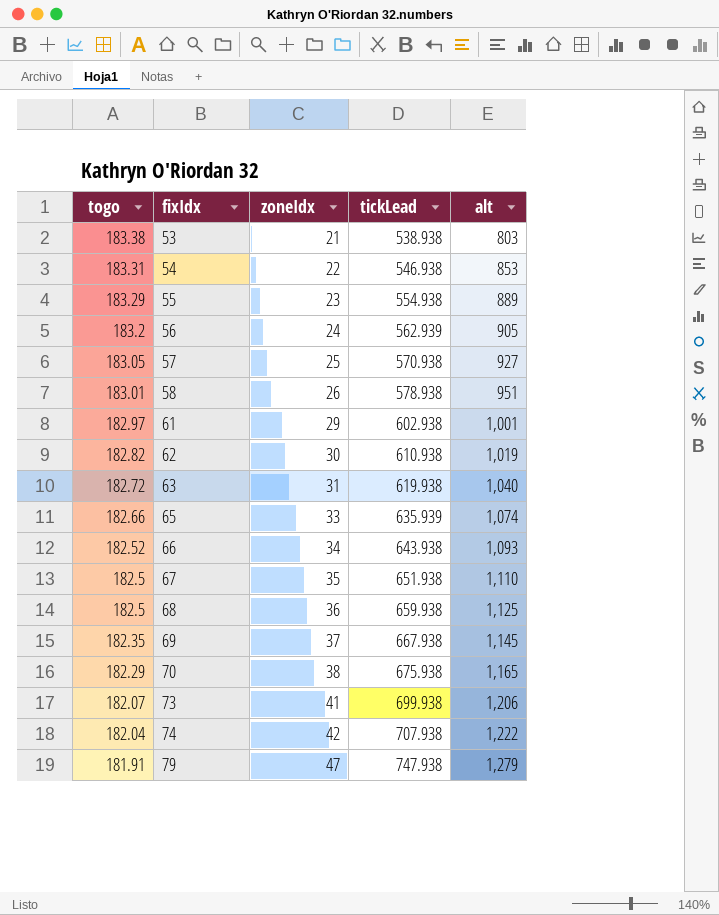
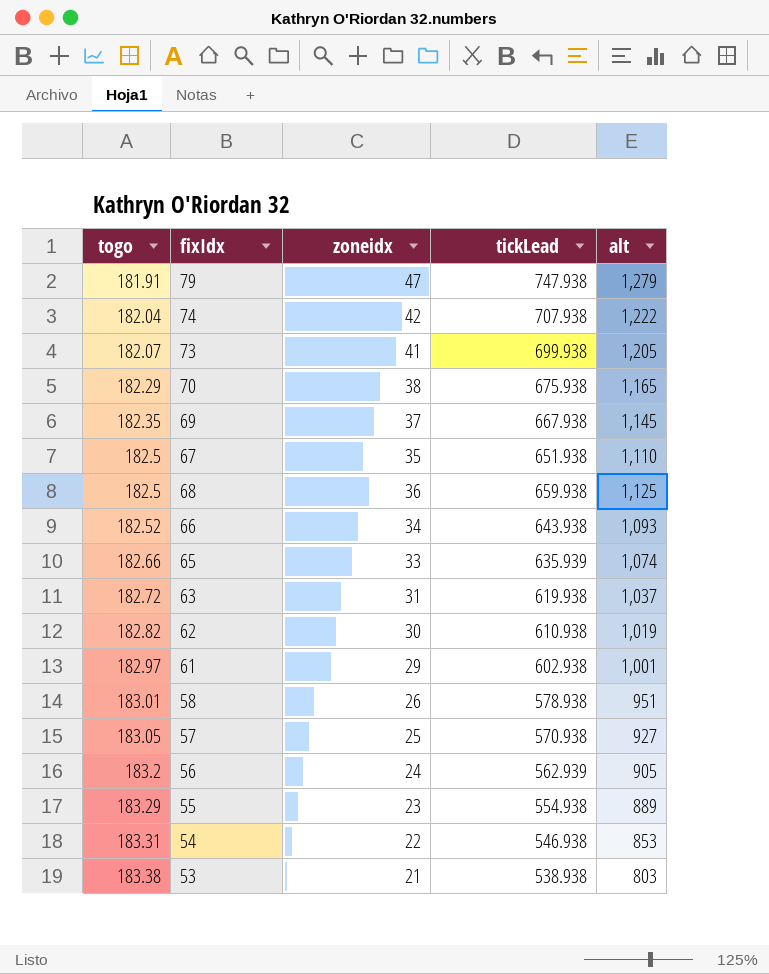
row order: togo descending -> togo ascending
column name: zoneIdx -> zoneidx
73 | alt: 1,206 -> 1,205
63 | alt: 1,040 -> 1,037

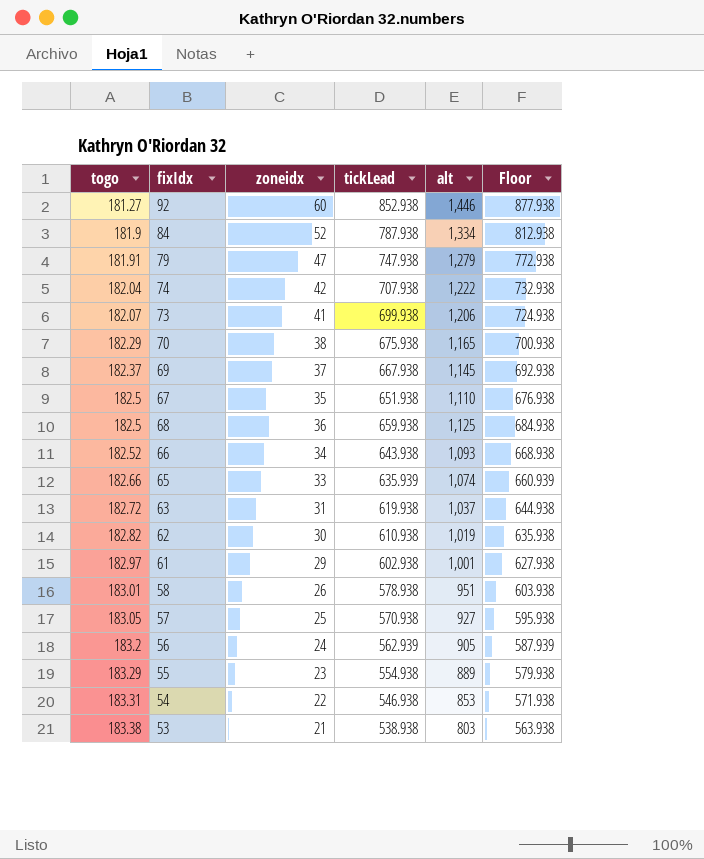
column Floor | formula: none -> [tickLead] + 25
row 92: none -> 181.27 | 60 | 852.938 | 1,446 | 877.938
row 84: none -> 181.9 | 52 | 787.938 | 1,334 | 812.938
73 | alt: 1,205 -> 1,206
69 | togo: 182.35 -> 182.37

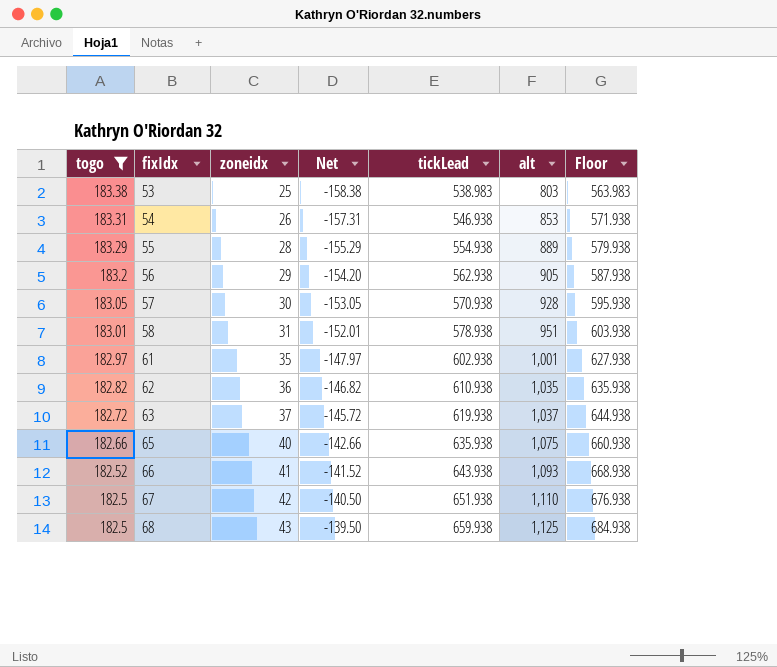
filter: none -> togo >= 182.5
row order: togo ascending -> togo descending
column Net | formula: none -> [zoneidx] - [togo]
53 | zoneidx: 21 -> 25
53 | tickLead: 538.938 -> 538.983
53 | Floor: 563.938 -> 563.983
54 | zoneidx: 22 -> 26
55 | zoneidx: 23 -> 28
56 | zoneidx: 24 -> 29
56 | tickLead: 562.939 -> 562.938
56 | Floor: 587.939 -> 587.938
57 | zoneidx: 25 -> 30
57 | alt: 927 -> 928
58 | zoneidx: 26 -> 31
61 | zoneidx: 29 -> 35
62 | zoneidx: 30 -> 36
62 | alt: 1,019 -> 1,035
63 | zoneidx: 31 -> 37
65 | zoneidx: 33 -> 40
65 | tickLead: 635.939 -> 635.938
65 | alt: 1,074 -> 1,075
65 | Floor: 660.939 -> 660.938
66 | zoneidx: 34 -> 41
67 | zoneidx: 35 -> 42
68 | zoneidx: 36 -> 43

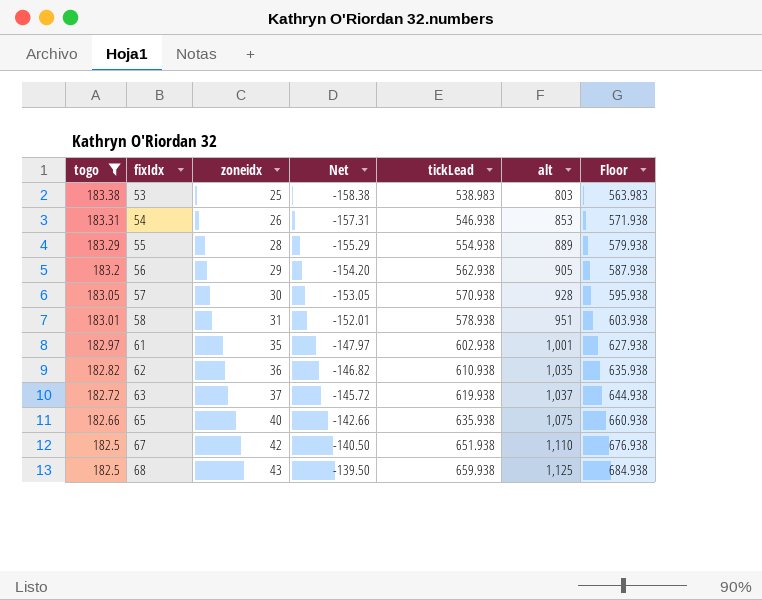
row 66: 182.52 | 41 | -141.52 | 643.938 | 1,093 | 668.938 -> none

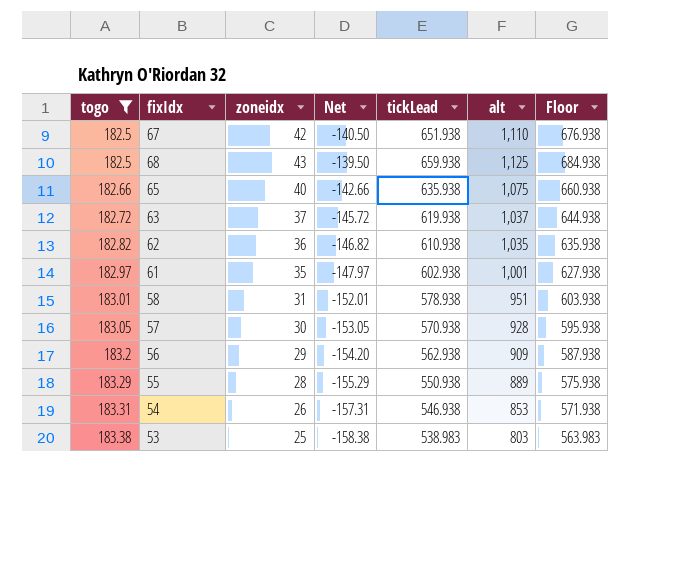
row order: togo descending -> togo ascending
56 | alt: 905 -> 909
55 | tickLead: 554.938 -> 550.938
55 | Floor: 579.938 -> 575.938

